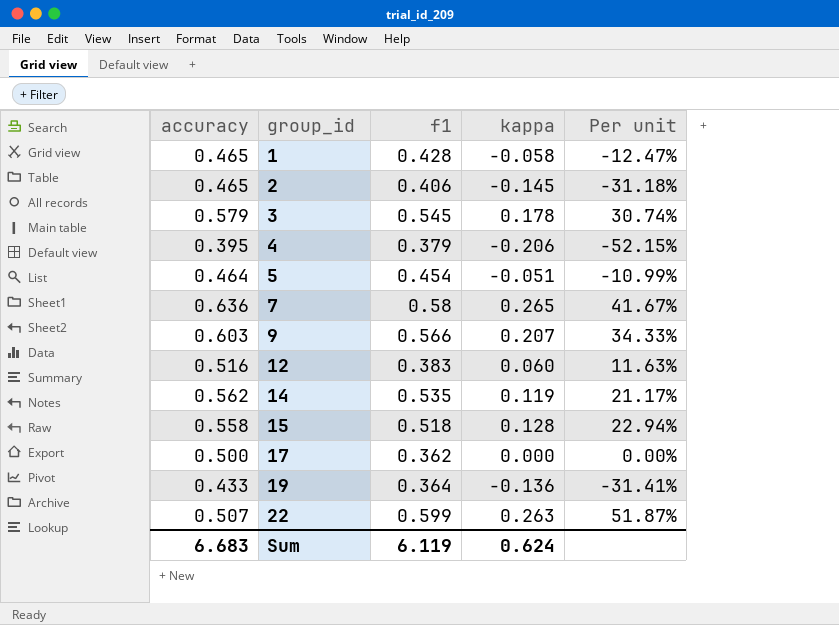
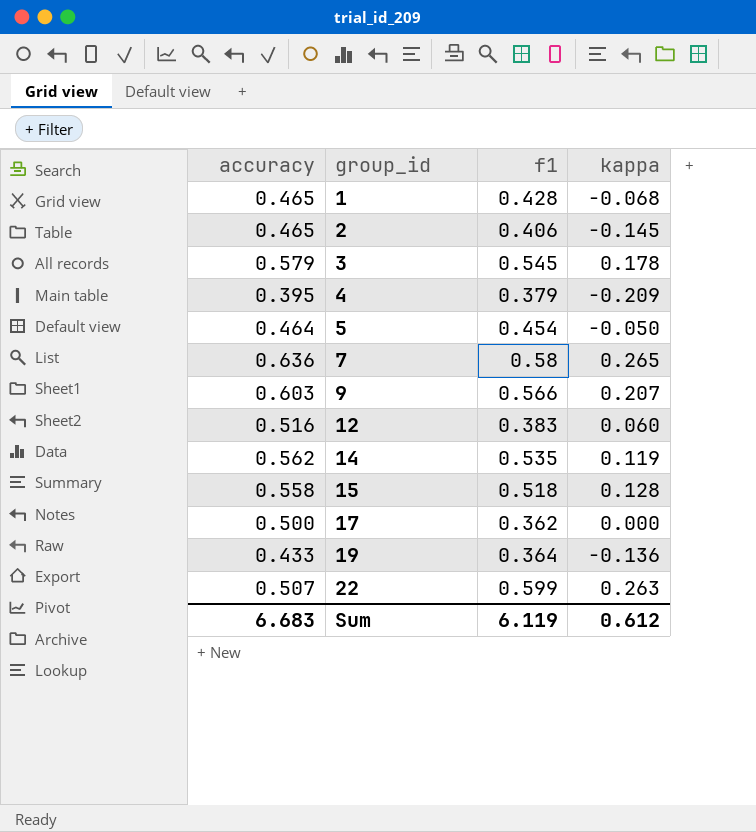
column Per unit | formula: [kappa] / [accuracy] -> none
1 | kappa: -0.058 -> -0.068
4 | kappa: -0.206 -> -0.209
5 | kappa: -0.051 -> -0.050
Sum | kappa: 0.624 -> 0.612

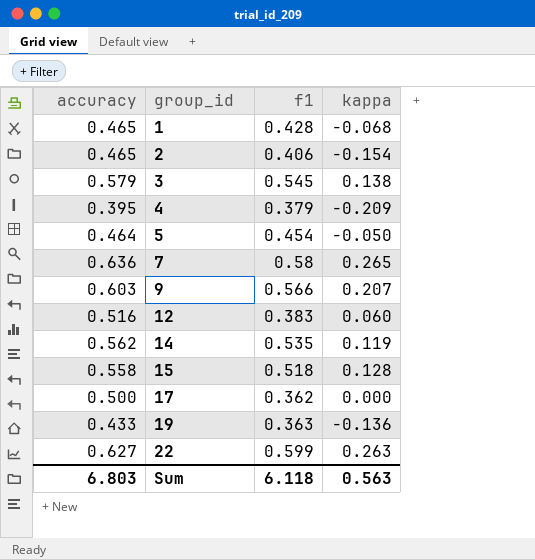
2 | kappa: -0.145 -> -0.154
3 | kappa: 0.178 -> 0.138
19 | f1: 0.364 -> 0.363
22 | accuracy: 0.507 -> 0.627
Sum | accuracy: 6.683 -> 6.803
Sum | f1: 6.119 -> 6.118
Sum | kappa: 0.612 -> 0.563

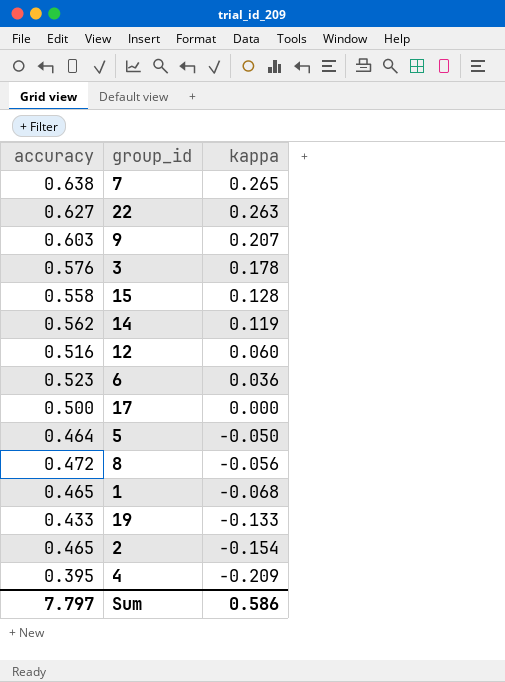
row order: group_id ascending -> kappa descending
column f1 | position: 3 -> none
7 | accuracy: 0.636 -> 0.638
3 | accuracy: 0.579 -> 0.576
3 | kappa: 0.138 -> 0.178
row 6: none -> 0.523 | 0.036
row 8: none -> 0.472 | -0.056
19 | kappa: -0.136 -> -0.133
Sum | accuracy: 6.803 -> 7.797
Sum | kappa: 0.563 -> 0.586

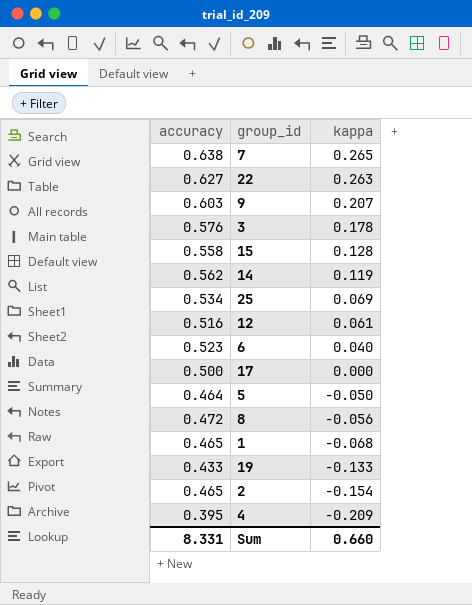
row 25: none -> 0.534 | 0.069
12 | kappa: 0.060 -> 0.061
6 | kappa: 0.036 -> 0.040
Sum | accuracy: 7.797 -> 8.331
Sum | kappa: 0.586 -> 0.660

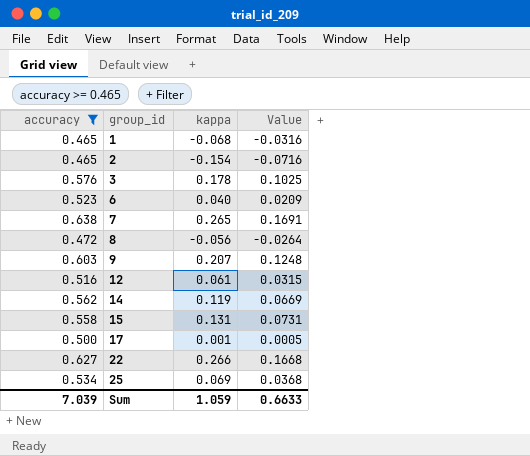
filter: none -> accuracy >= 0.465
row order: kappa descending -> group_id ascending
column Value | formula: none -> [accuracy] * [kappa]
15 | kappa: 0.128 -> 0.131
17 | kappa: 0.000 -> 0.001
22 | kappa: 0.263 -> 0.266
Sum | accuracy: 8.331 -> 7.039
Sum | kappa: 0.660 -> 1.059

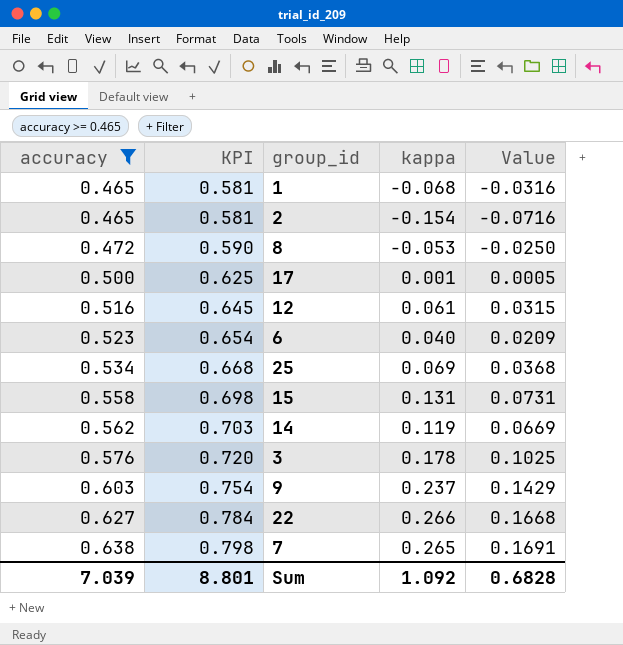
row order: group_id ascending -> accuracy ascending
column KPI | formula: none -> [accuracy] * 1.25
8 | kappa: -0.056 -> -0.053
8 | Value: -0.0264 -> -0.0250
9 | kappa: 0.207 -> 0.237
9 | Value: 0.1248 -> 0.1429
Sum | kappa: 1.059 -> 1.092
Sum | Value: 0.6633 -> 0.6828

